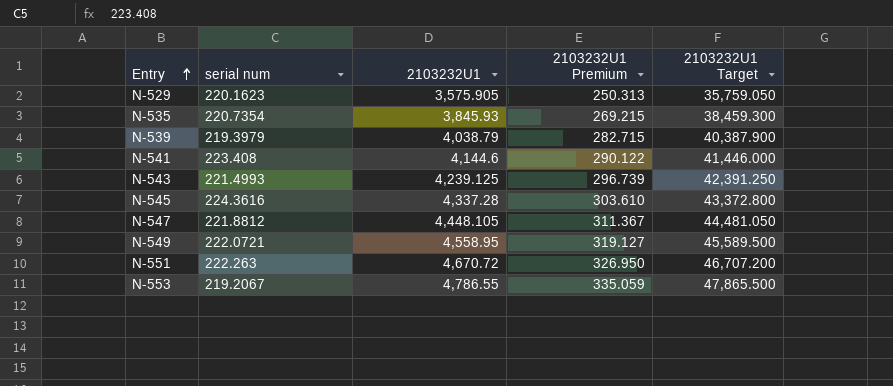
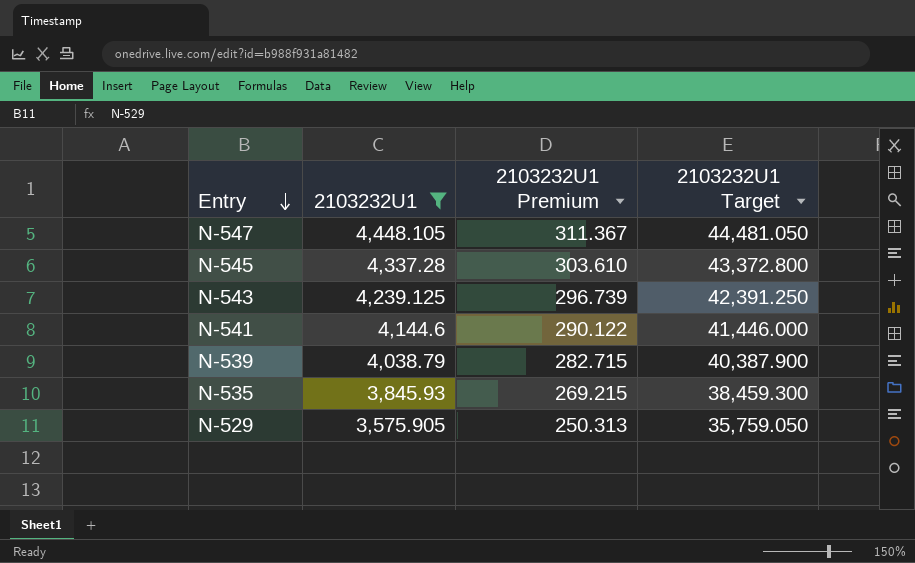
filter: none -> 2103232U1 <= 4,448.105
row order: Entry ascending -> Entry descending
column serial num | position: 2 -> none

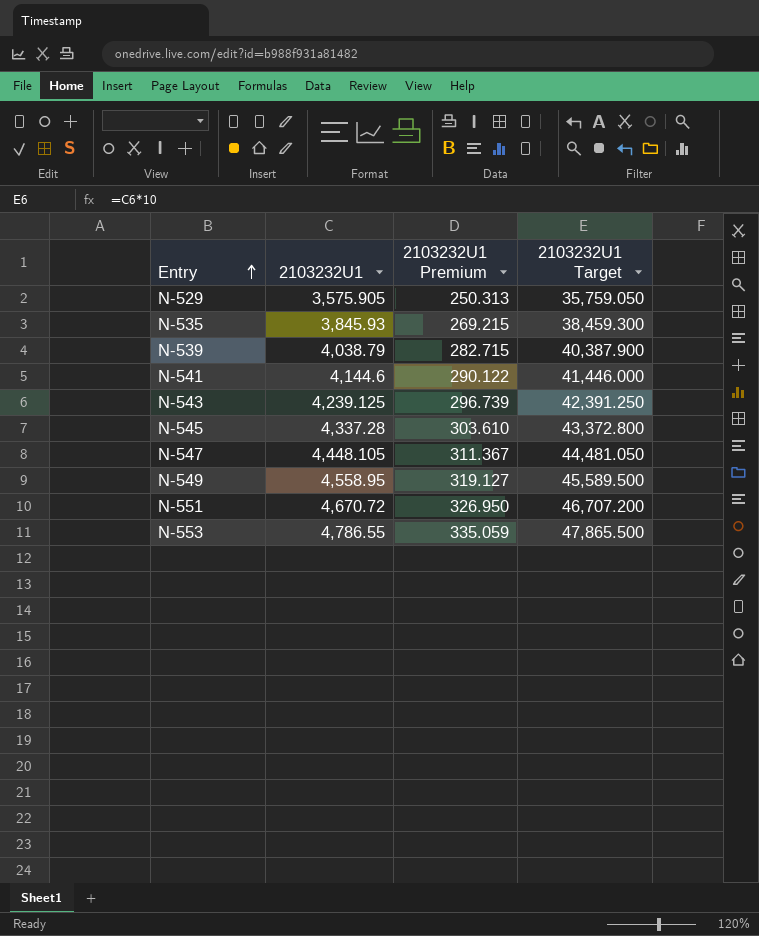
filter: 2103232U1 <= 4,448.105 -> none
row order: Entry descending -> Entry ascending

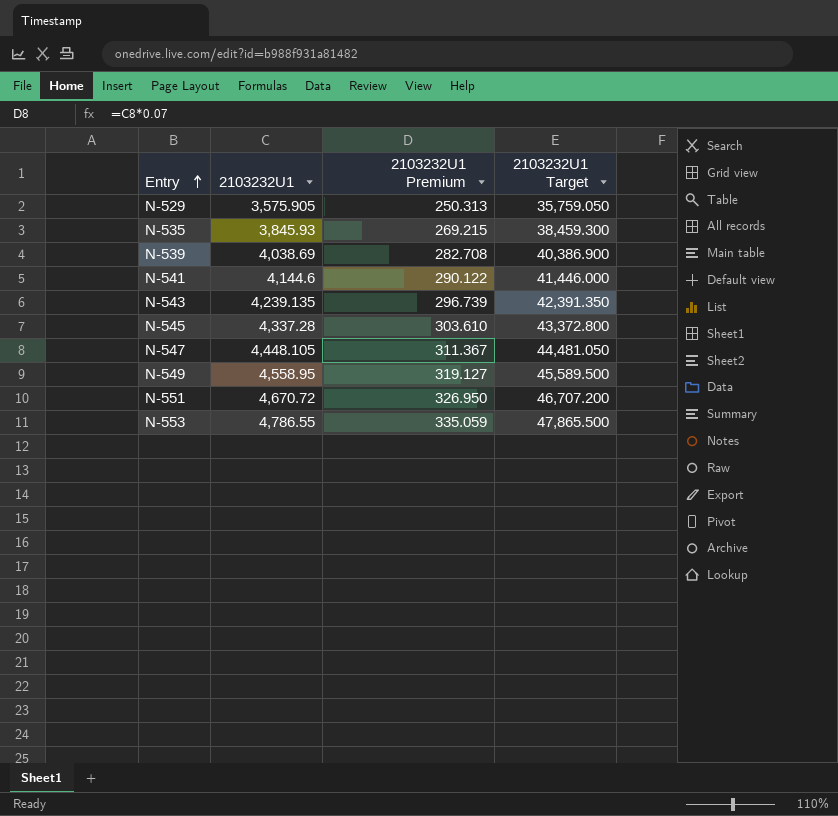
N-539 | 2103232U1: 4,038.79 -> 4,038.69
N-539 | 2103232U1 Premium: 282.715 -> 282.708
N-539 | 2103232U1 Target: 40,387.900 -> 40,386.900
N-543 | 2103232U1: 4,239.125 -> 4,239.135
N-543 | 2103232U1 Target: 42,391.250 -> 42,391.350

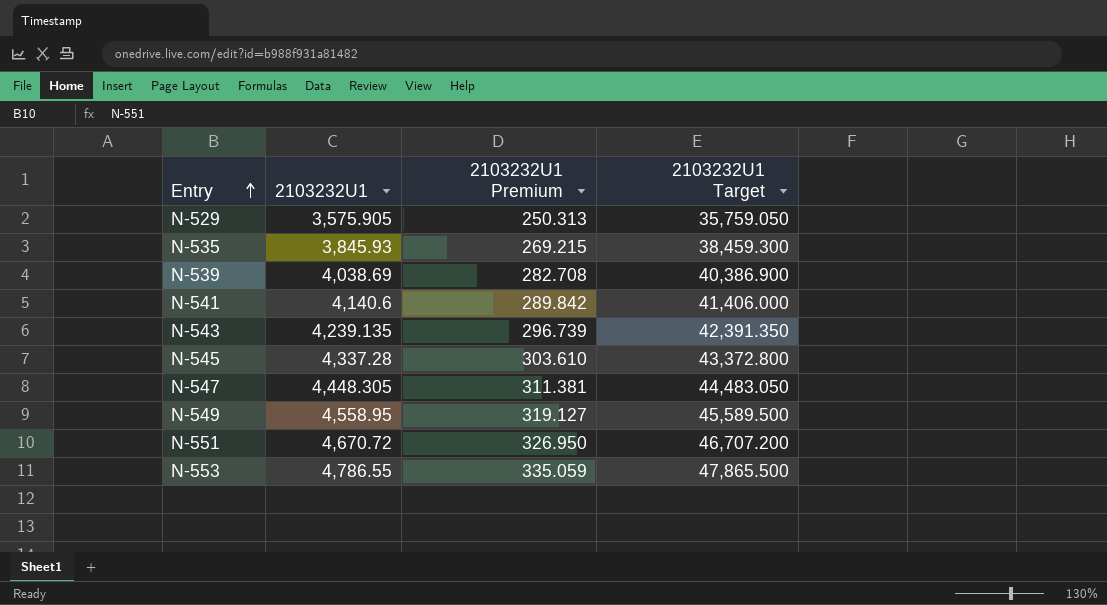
N-541 | 2103232U1: 4,144.6 -> 4,140.6
N-541 | 2103232U1 Premium: 290.122 -> 289.842
N-541 | 2103232U1 Target: 41,446.000 -> 41,406.000
N-547 | 2103232U1: 4,448.105 -> 4,448.305
N-547 | 2103232U1 Premium: 311.367 -> 311.381
N-547 | 2103232U1 Target: 44,481.050 -> 44,483.050

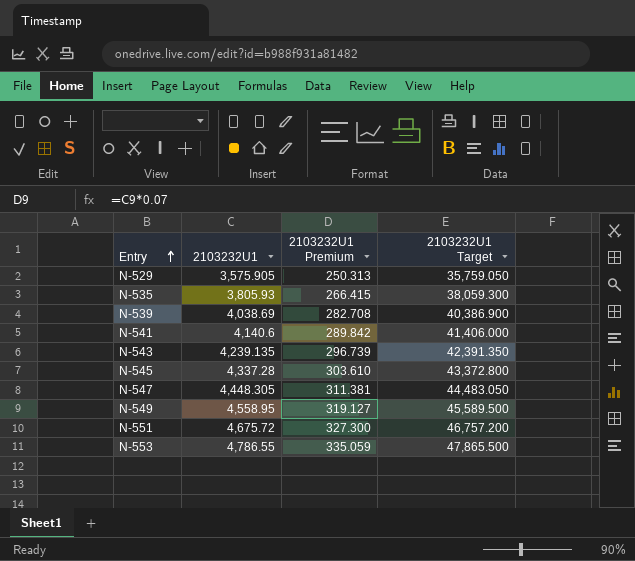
N-535 | 2103232U1: 3,845.93 -> 3,805.93
N-535 | 2103232U1 Premium: 269.215 -> 266.415
N-535 | 2103232U1 Target: 38,459.300 -> 38,059.300
N-551 | 2103232U1: 4,670.72 -> 4,675.72
N-551 | 2103232U1 Premium: 326.950 -> 327.300
N-551 | 2103232U1 Target: 46,707.200 -> 46,757.200

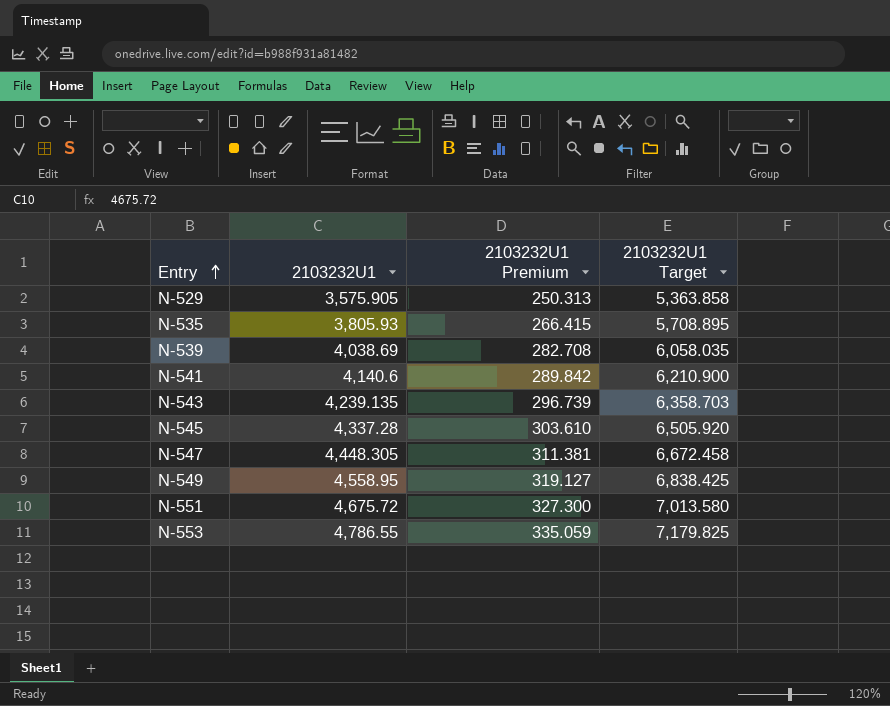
column 2103232U1 Target | formula: [2103232U1] * 10 -> [2103232U1] * 1.5

